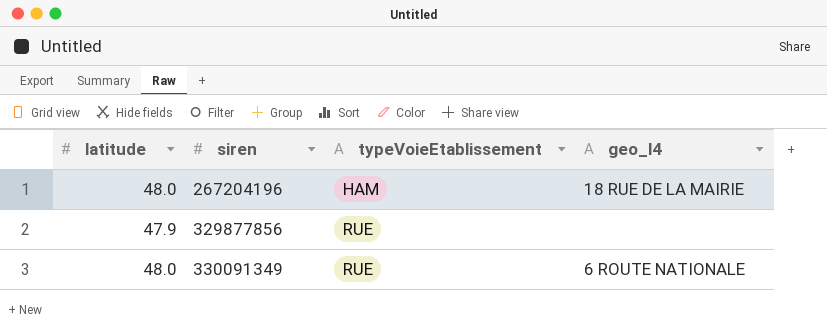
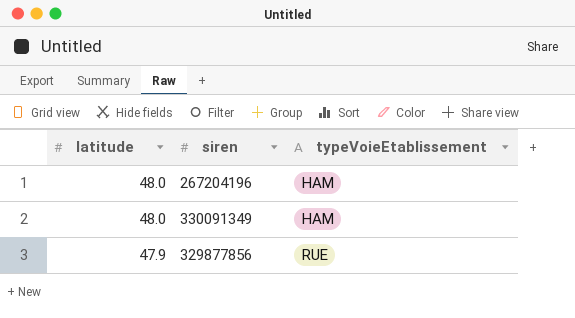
row order: siren ascending -> latitude descending
column geo_l4 | position: 4 -> none
330091349 | typeVoieEtablissement: RUE -> HAM

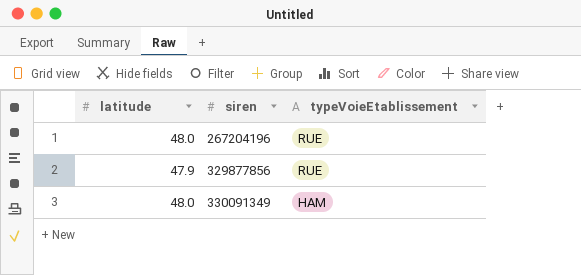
row order: latitude descending -> siren ascending
267204196 | typeVoieEtablissement: HAM -> RUE

